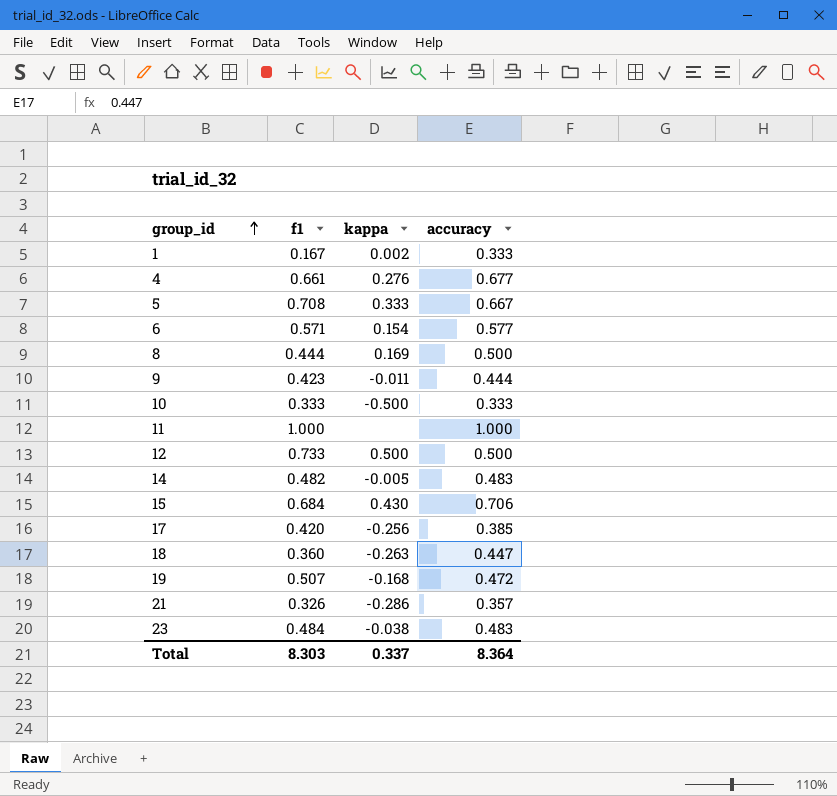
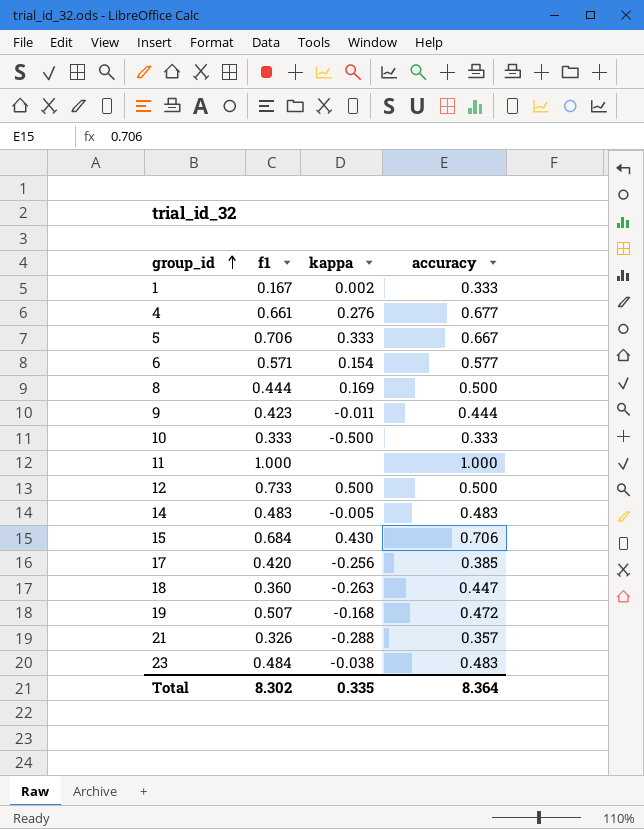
5 | f1: 0.708 -> 0.706
14 | f1: 0.482 -> 0.483
21 | kappa: -0.286 -> -0.288
Total | f1: 8.303 -> 8.302
Total | kappa: 0.337 -> 0.335

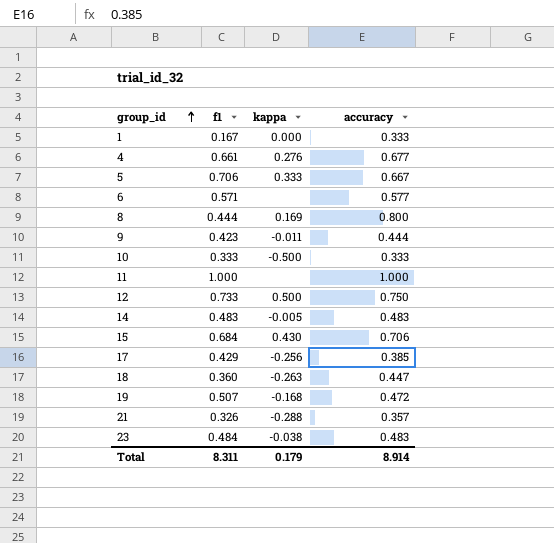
1 | kappa: 0.002 -> 0.000
6 | kappa: 0.154 -> none
8 | accuracy: 0.500 -> 0.800
12 | accuracy: 0.500 -> 0.750
17 | f1: 0.420 -> 0.429
Total | f1: 8.302 -> 8.311
Total | kappa: 0.335 -> 0.179
Total | accuracy: 8.364 -> 8.914

